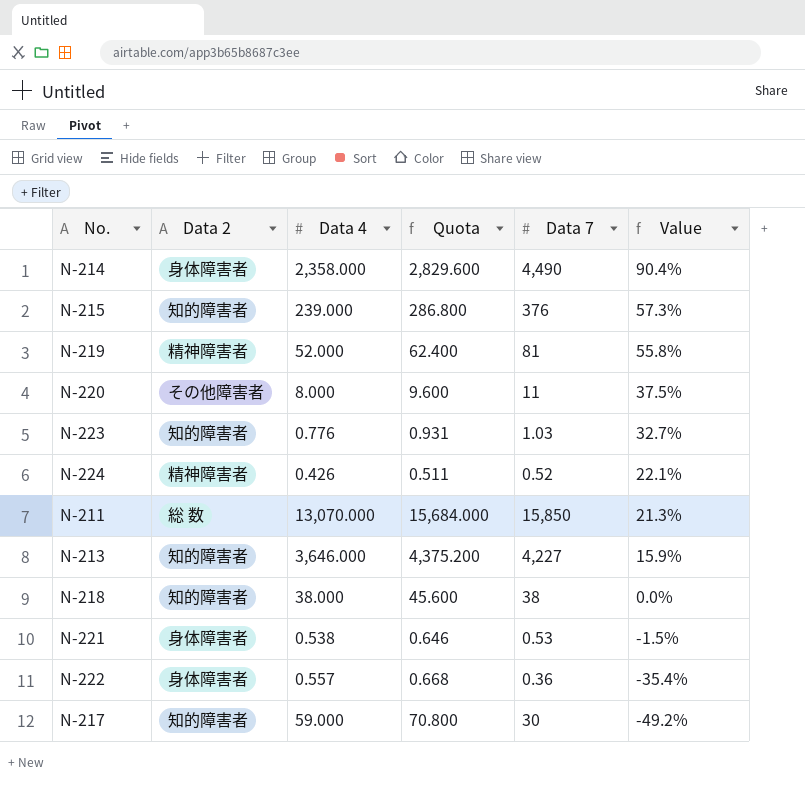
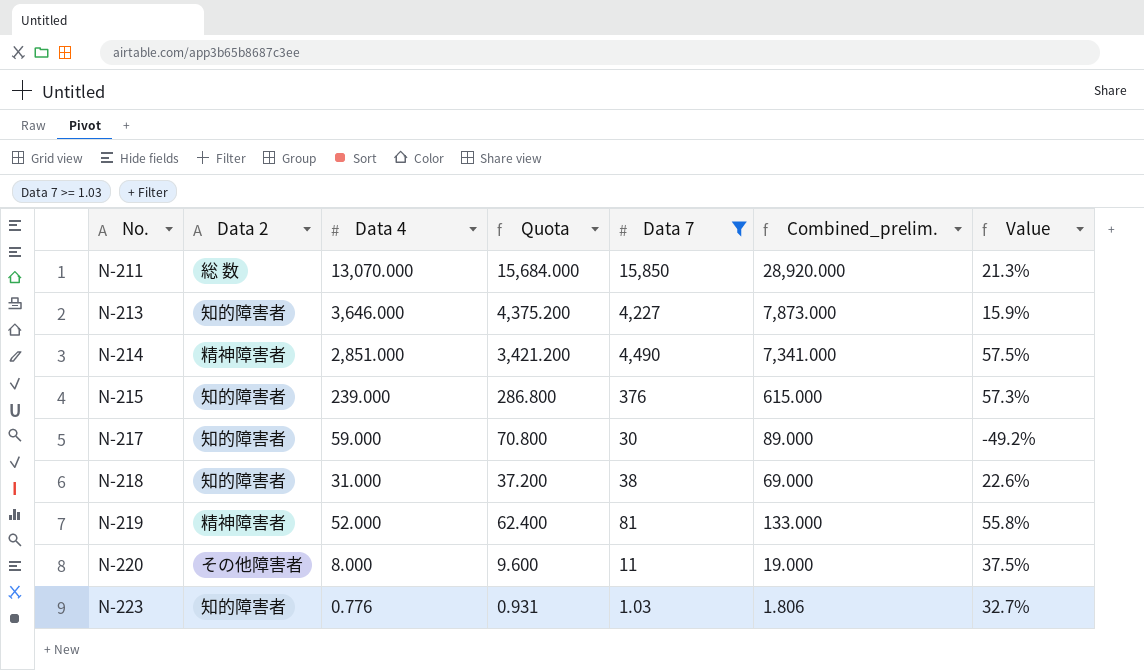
filter: none -> Data 7 >= 1.03
row order: Value descending -> No. ascending
column Combined_prelim. | formula: none -> [Data 4] + [Data 7]
N-214 | Data 2: 身体障害者 -> 精神障害者
N-214 | Data 4: 2,358.000 -> 2,851.000
N-214 | Quota: 2,829.600 -> 3,421.200
N-214 | Value: 90.4% -> 57.5%
N-218 | Data 4: 38.000 -> 31.000
N-218 | Quota: 45.600 -> 37.200
N-218 | Value: 0.0% -> 22.6%

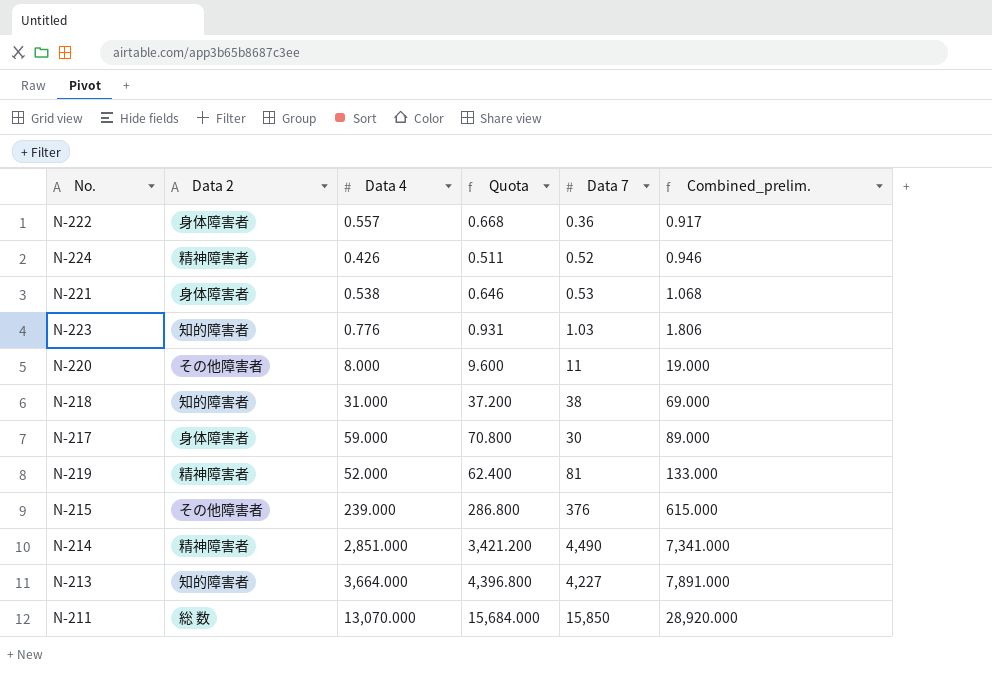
filter: Data 7 >= 1.03 -> none
row order: No. ascending -> Combined_prelim. ascending
column Value | formula: ([Data 7] - [Data 4]) / [Data 4] -> none
N-217 | Data 2: 知的障害者 -> 身体障害者
N-215 | Data 2: 知的障害者 -> その他障害者
N-213 | Data 4: 3,646.000 -> 3,664.000
N-213 | Quota: 4,375.200 -> 4,396.800
N-213 | Combined_prelim.: 7,873.000 -> 7,891.000

